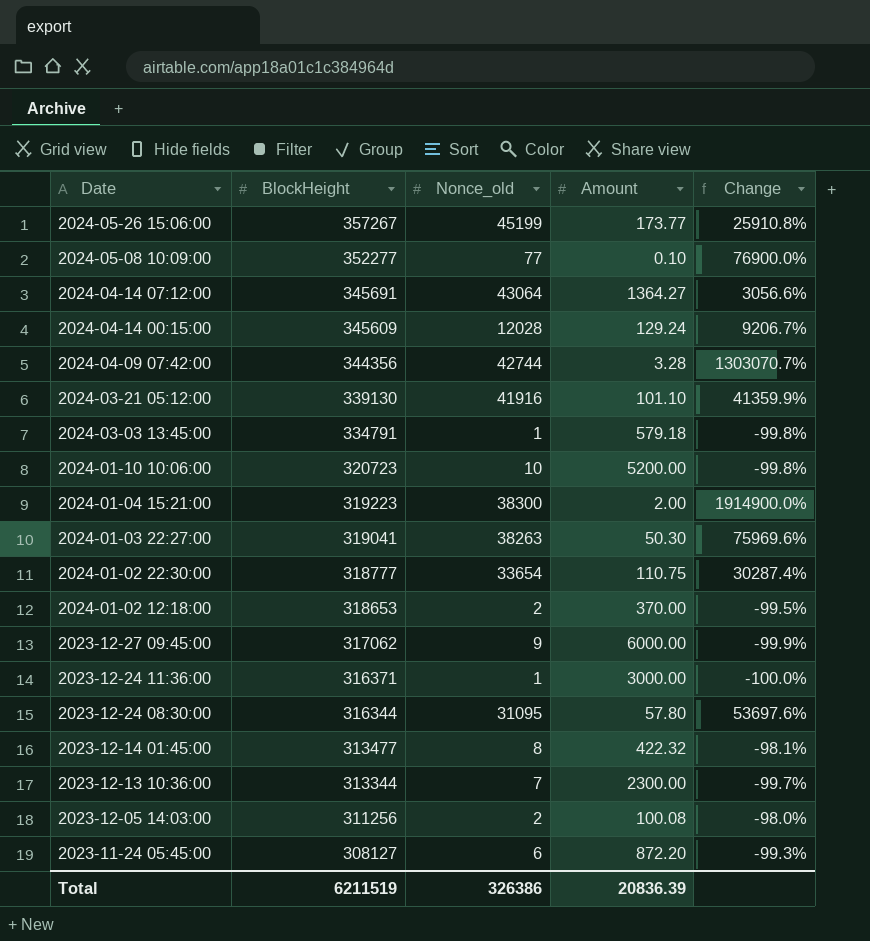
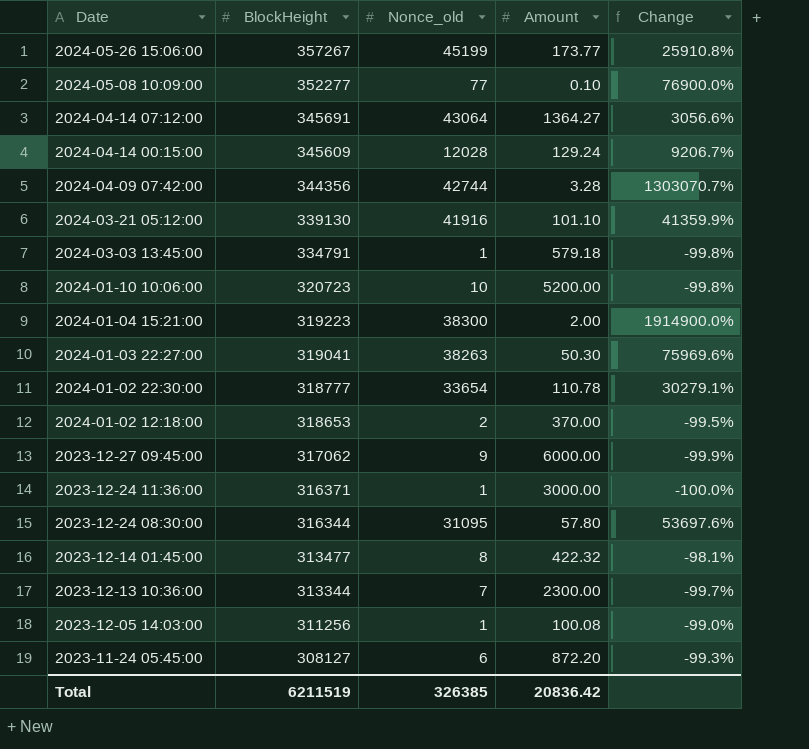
2024-01-02 22:30:00 | Amount: 110.75 -> 110.78
2024-01-02 22:30:00 | Change: 30287.4% -> 30279.1%
2023-12-05 14:03:00 | Nonce_old: 2 -> 1
2023-12-05 14:03:00 | Change: -98.0% -> -99.0%
Total | Nonce_old: 326386 -> 326385
Total | Amount: 20836.39 -> 20836.42

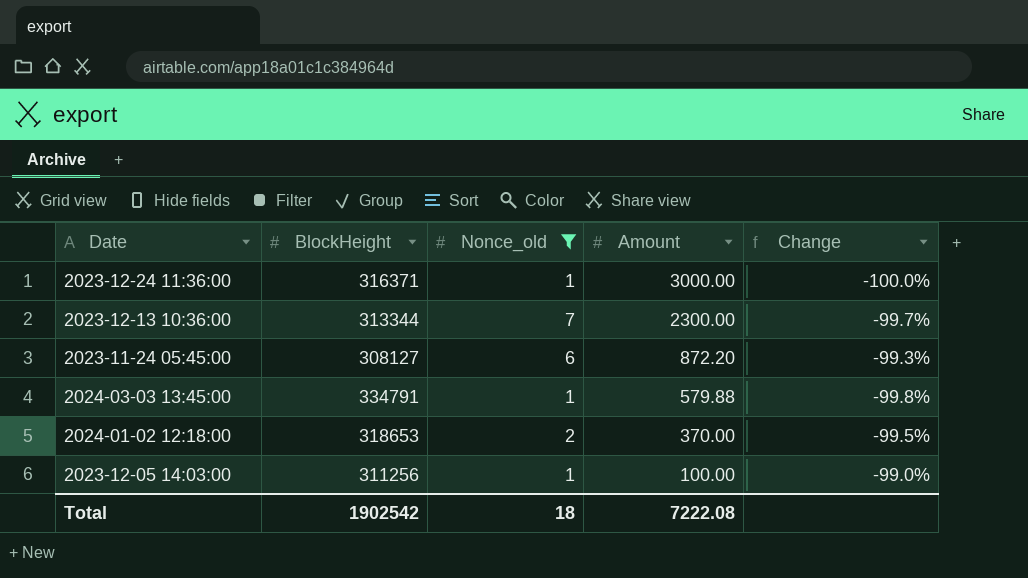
filter: none -> Nonce_old <= 7
row order: Date descending -> Amount descending
2024-03-03 13:45:00 | Amount: 579.18 -> 579.88
2023-12-05 14:03:00 | Amount: 100.08 -> 100.00
Total | BlockHeight: 6211519 -> 1902542
Total | Nonce_old: 326385 -> 18
Total | Amount: 20836.42 -> 7222.08

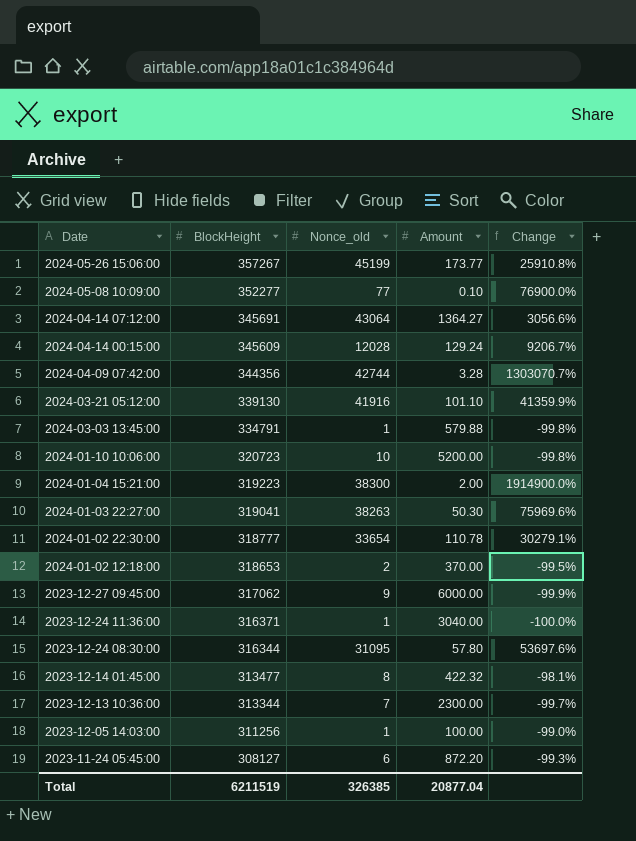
filter: Nonce_old <= 7 -> none
row order: Amount descending -> Date descending
2023-12-24 11:36:00 | Amount: 3000.00 -> 3040.00
Total | BlockHeight: 1902542 -> 6211519
Total | Nonce_old: 18 -> 326385
Total | Amount: 7222.08 -> 20877.04

